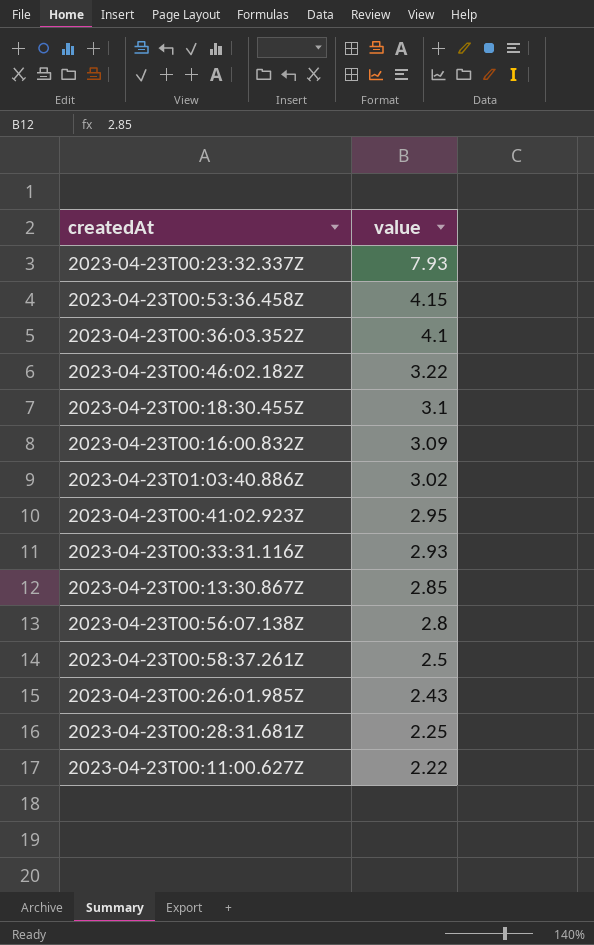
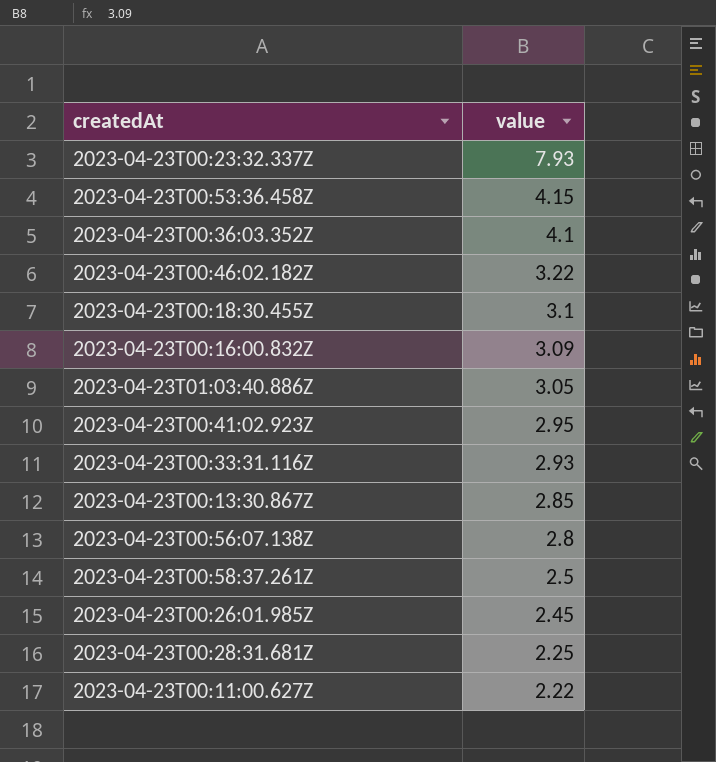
2023-04-23T01:03:40.886Z | value: 3.02 -> 3.05
2023-04-23T00:26:01.985Z | value: 2.43 -> 2.45

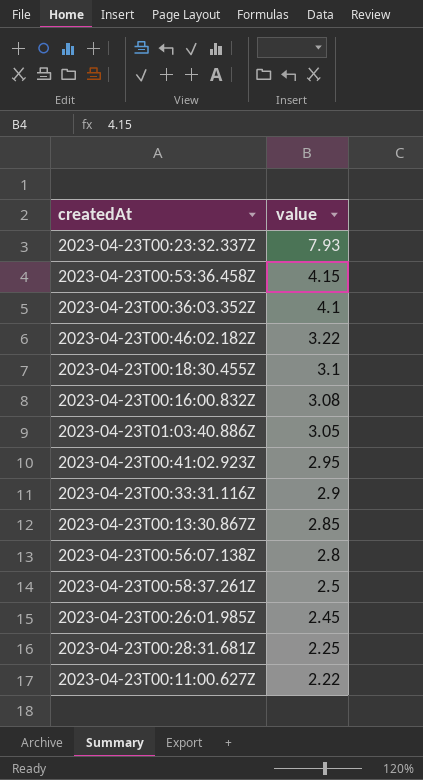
2023-04-23T00:16:00.832Z | value: 3.09 -> 3.08
2023-04-23T00:33:31.116Z | value: 2.93 -> 2.9

